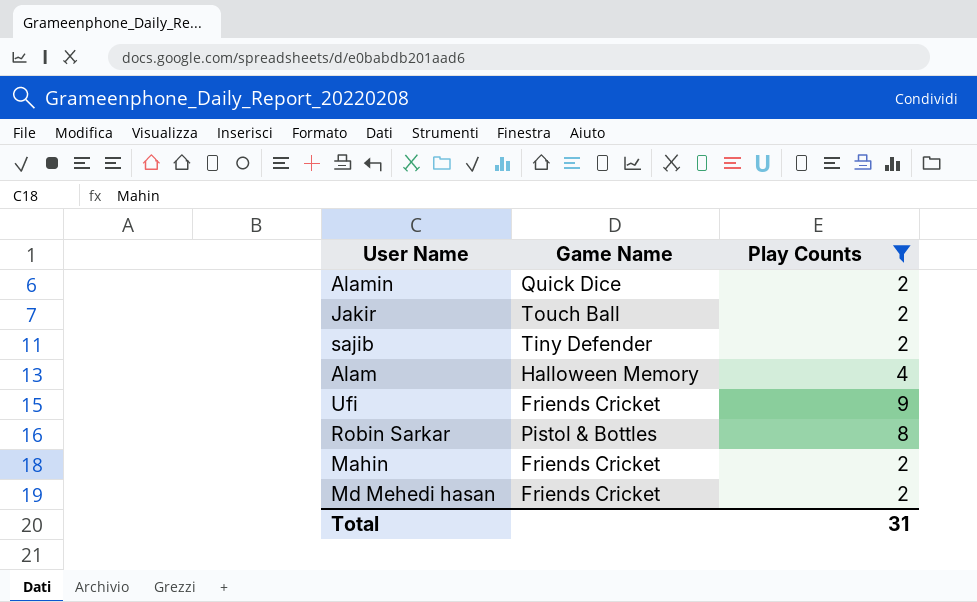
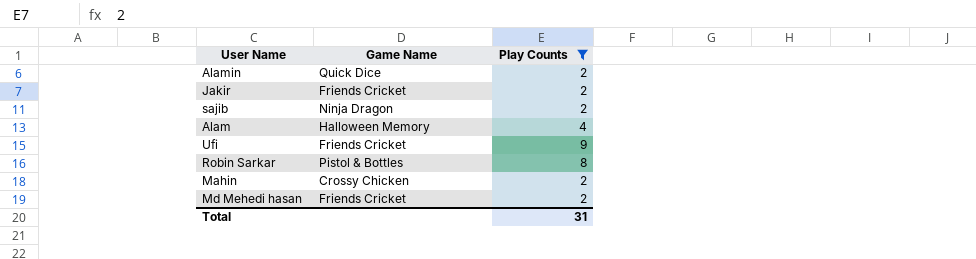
Jakir | Game Name: Touch Ball -> Friends Cricket
sajib | Game Name: Tiny Defender -> Ninja Dragon
Mahin | Game Name: Friends Cricket -> Crossy Chicken

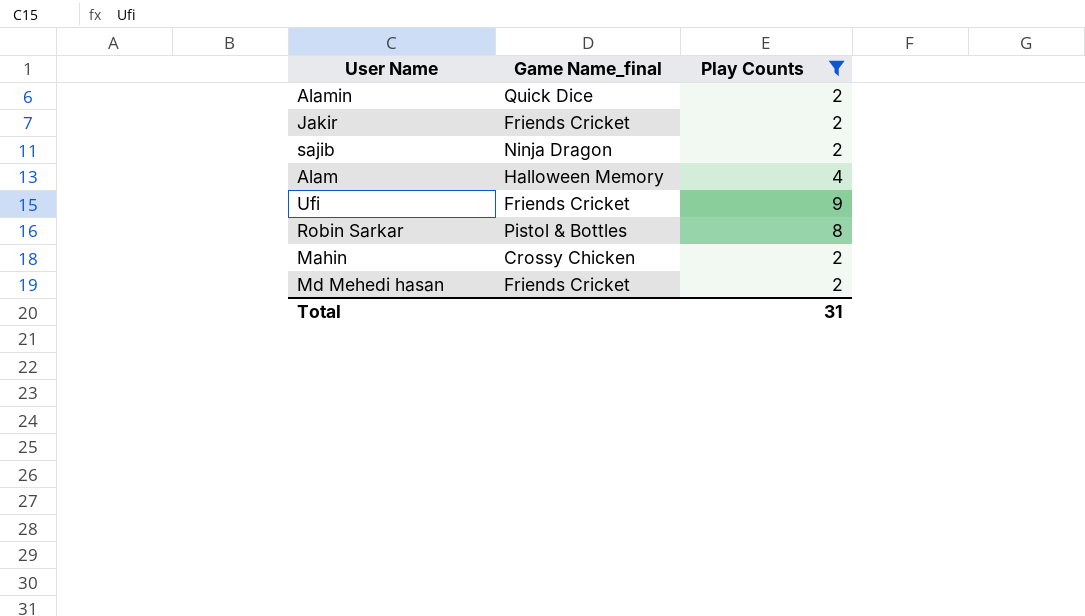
column name: Game Name -> Game Name_final

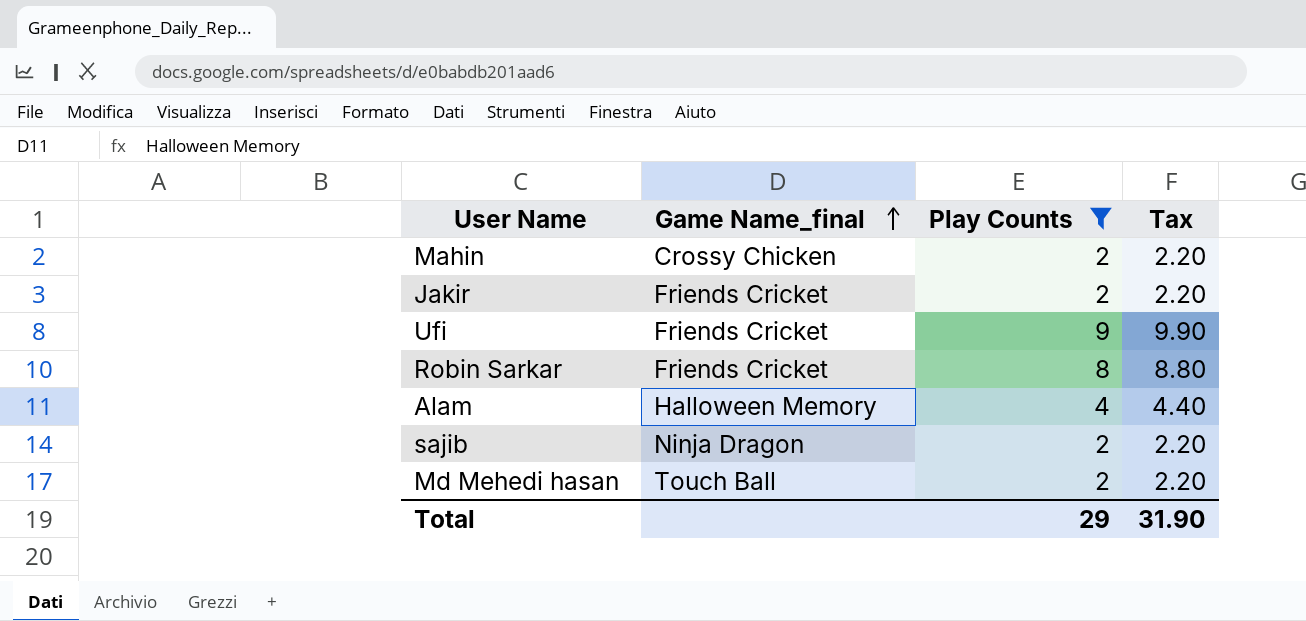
row order: none -> Game Name_final ascending
column Tax | formula: none -> [Play Counts] * 1.1
row Alamin: Quick Dice | 2 -> none
Robin Sarkar | Game Name_final: Pistol & Bottles -> Friends Cricket
Md Mehedi hasan | Game Name_final: Friends Cricket -> Touch Ball
Total | Play Counts: 31 -> 29

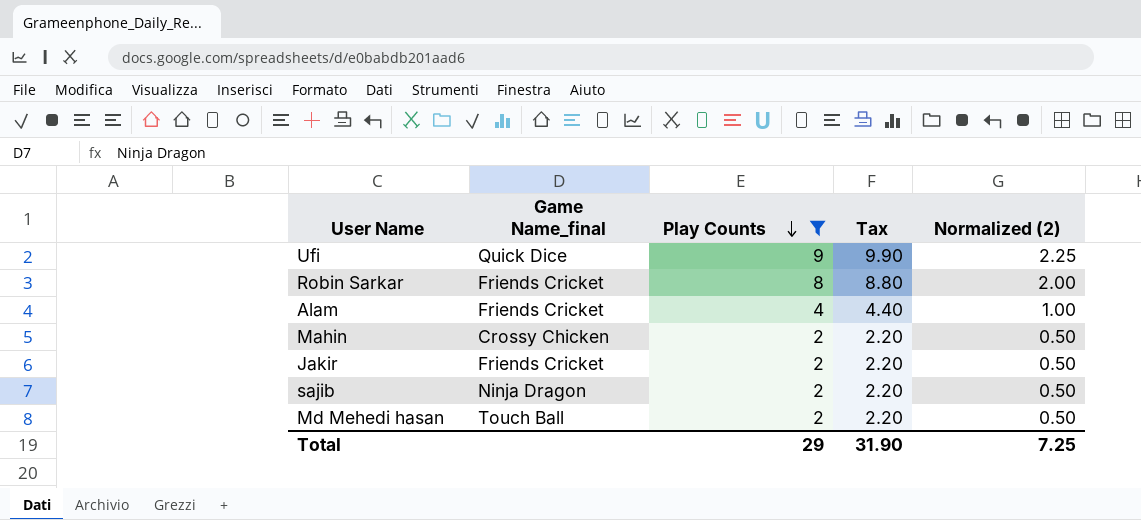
row order: Game Name_final ascending -> Play Counts descending
column Normalized (2) | formula: none -> [Play Counts] * 0.25
Ufi | Game Name_final: Friends Cricket -> Quick Dice
Alam | Game Name_final: Halloween Memory -> Friends Cricket

